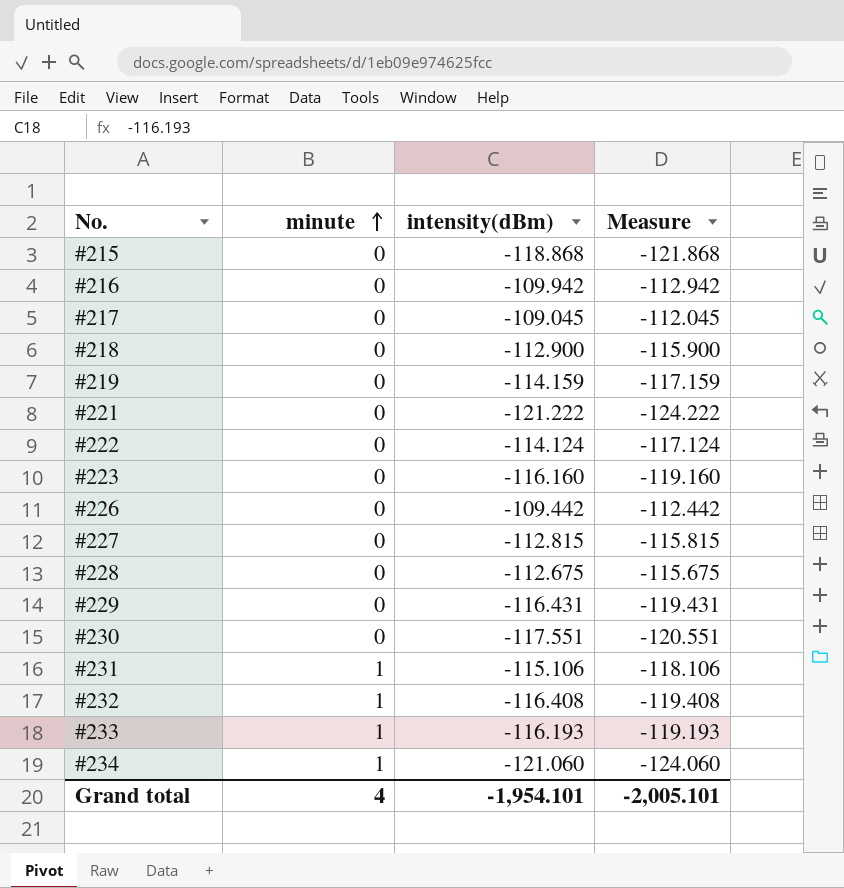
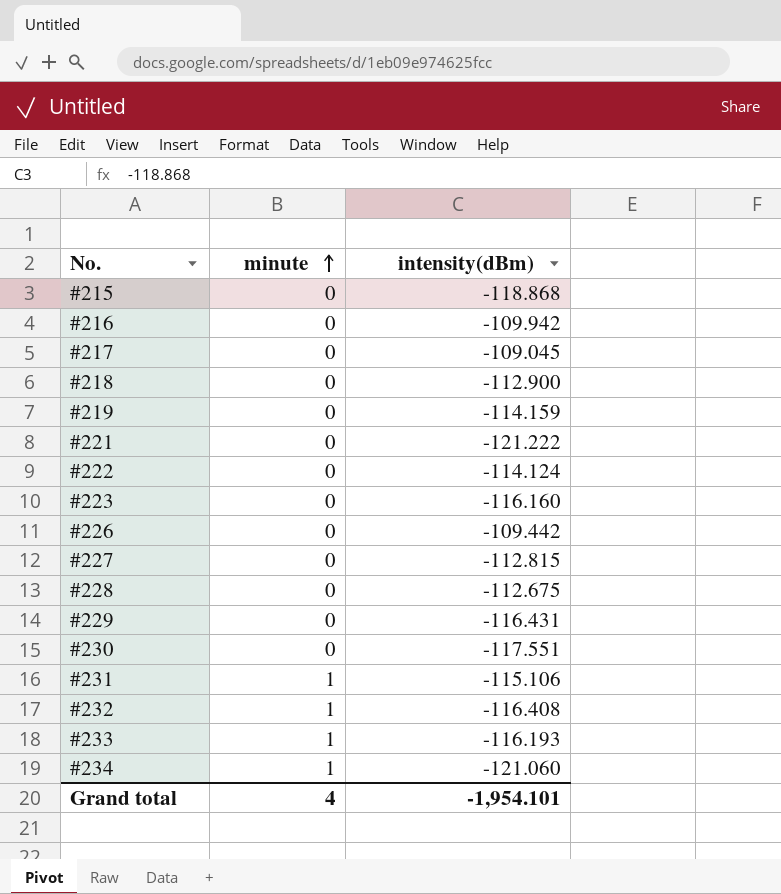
column Measure | formula: [intensity(dBm)] - 3 -> none

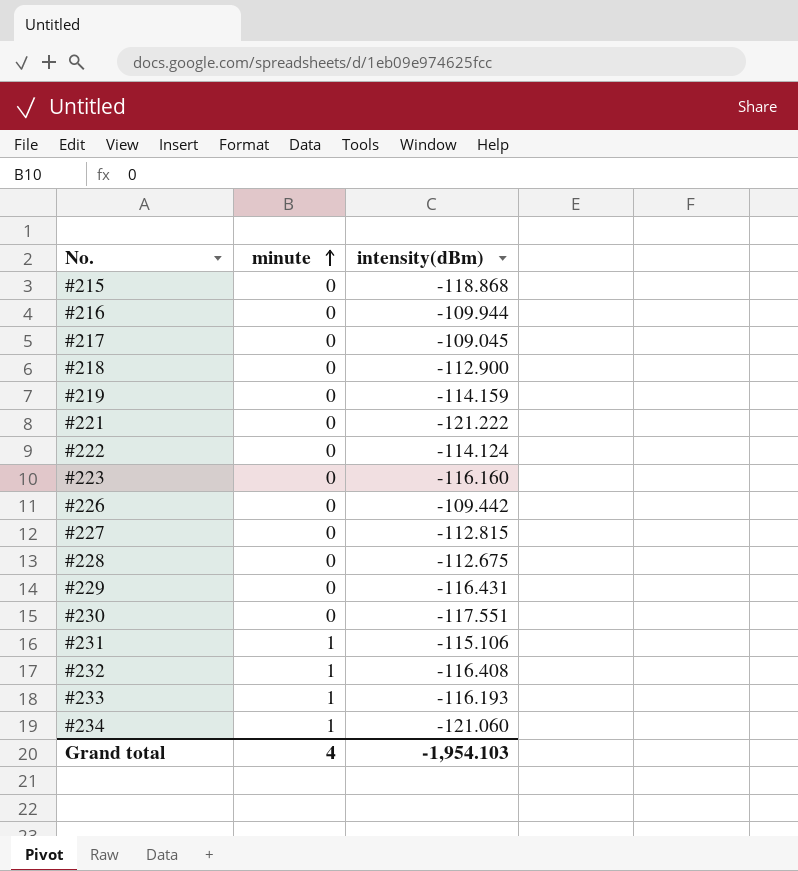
#216 | intensity(dBm): -109.942 -> -109.944
Grand total | intensity(dBm): -1,954.101 -> -1,954.103

